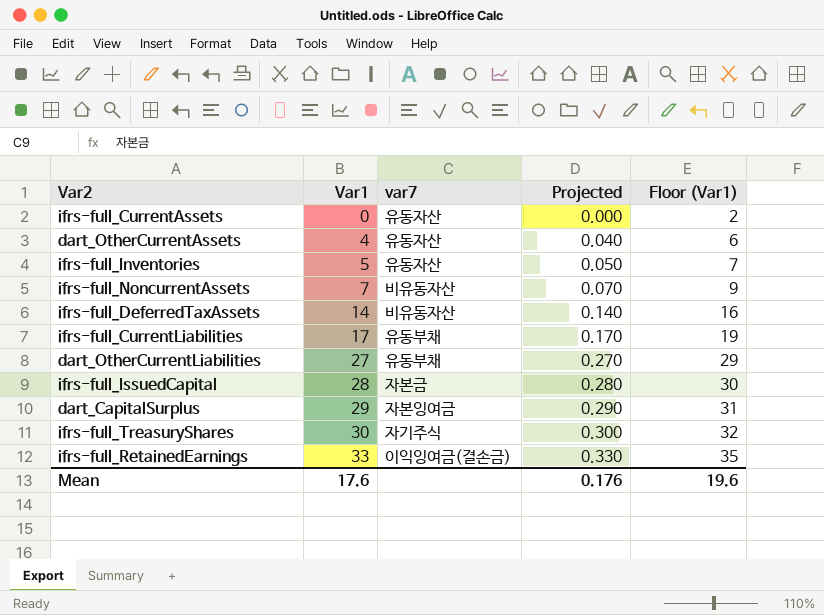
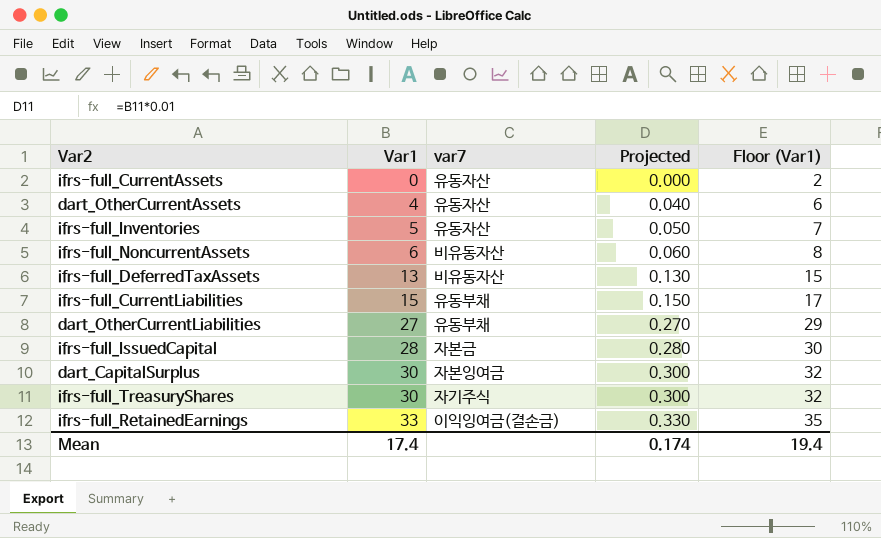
ifrs-full_NoncurrentAssets | Var1: 7 -> 6
ifrs-full_NoncurrentAssets | Projected: 0.070 -> 0.060
ifrs-full_NoncurrentAssets | Floor (Var1): 9 -> 8
ifrs-full_DeferredTaxAssets | Var1: 14 -> 13
ifrs-full_DeferredTaxAssets | Projected: 0.140 -> 0.130
ifrs-full_DeferredTaxAssets | Floor (Var1): 16 -> 15
ifrs-full_CurrentLiabilities | Var1: 17 -> 15
ifrs-full_CurrentLiabilities | Projected: 0.170 -> 0.150
ifrs-full_CurrentLiabilities | Floor (Var1): 19 -> 17
dart_CapitalSurplus | Var1: 29 -> 30
dart_CapitalSurplus | Projected: 0.290 -> 0.300
dart_CapitalSurplus | Floor (Var1): 31 -> 32
Mean | Var1: 17.6 -> 17.4
Mean | Projected: 0.176 -> 0.174
Mean | Floor (Var1): 19.6 -> 19.4

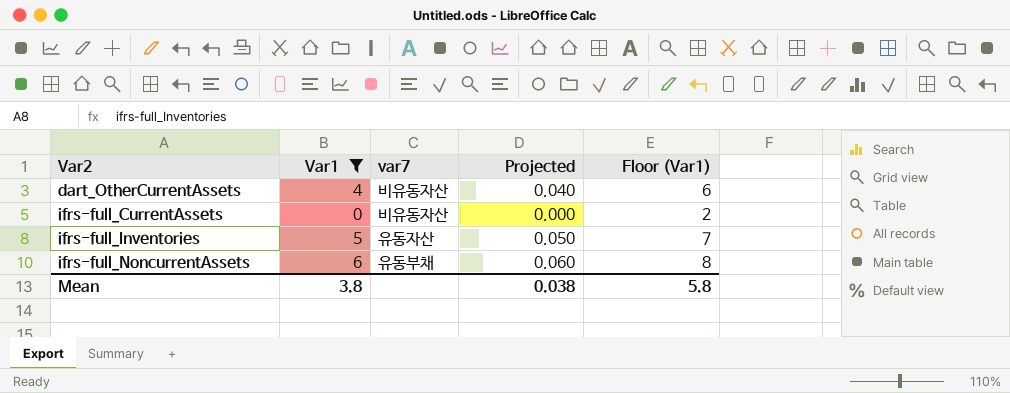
filter: none -> Var1 <= 6
row order: Var1 ascending -> Var2 ascending
dart_OtherCurrentAssets | var7: 유동자산 -> 비유동자산
ifrs-full_CurrentAssets | var7: 유동자산 -> 비유동자산
ifrs-full_NoncurrentAssets | var7: 비유동자산 -> 유동부채
Mean | Var1: 17.4 -> 3.8
Mean | Projected: 0.174 -> 0.038
Mean | Floor (Var1): 19.4 -> 5.8

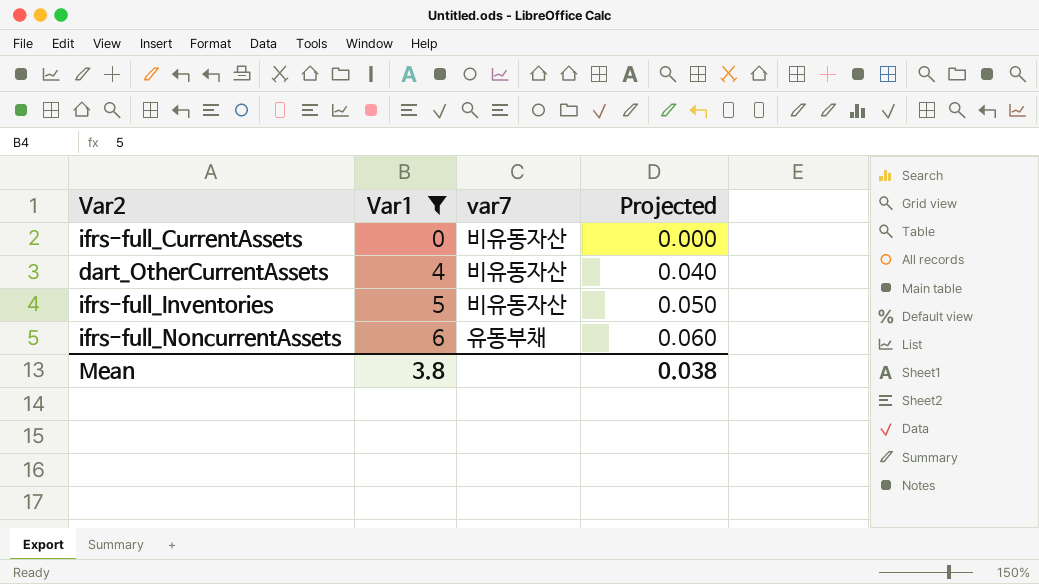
row order: Var2 ascending -> Var1 ascending
column Floor (Var1) | formula: [Var1] + 2 -> none
ifrs-full_Inventories | var7: 유동자산 -> 비유동자산

